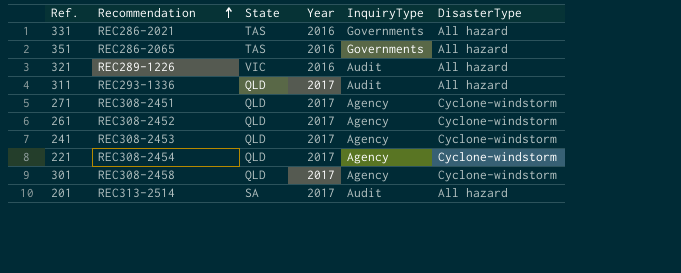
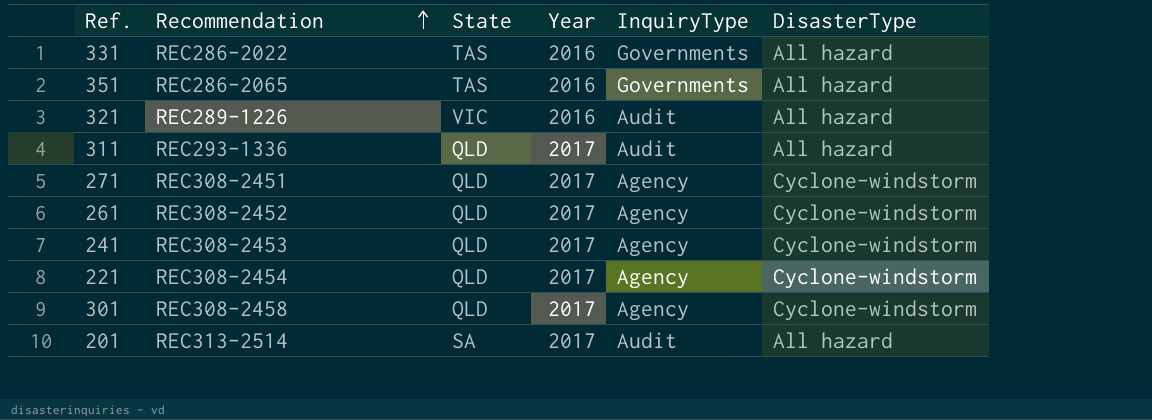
331 | Recommendation: REC286-2021 -> REC286-2022

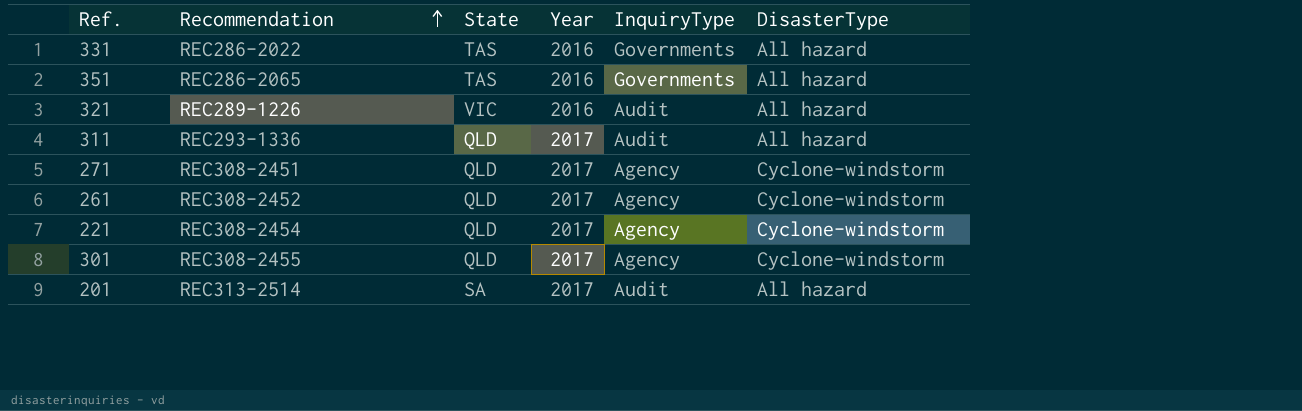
row 241: REC308-2453 | QLD | 2017 | Agency | Cyclone-windstorm -> none
301 | Recommendation: REC308-2458 -> REC308-2455

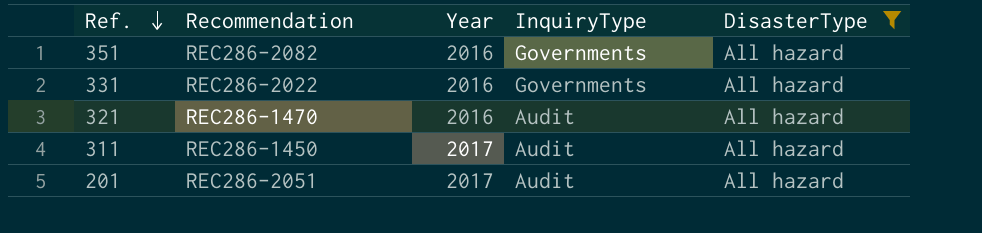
filter: none -> DisasterType = All hazard
row order: Recommendation ascending -> Ref. descending
column State | position: 3 -> none
351 | Recommendation: REC286-2065 -> REC286-2082
321 | Recommendation: REC289-1226 -> REC286-1470
311 | Recommendation: REC293-1336 -> REC286-1450
201 | Recommendation: REC313-2514 -> REC286-2051

